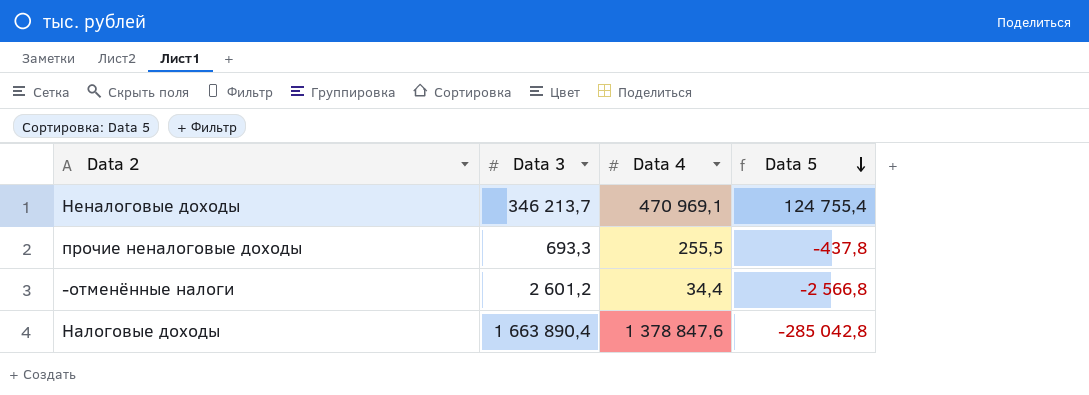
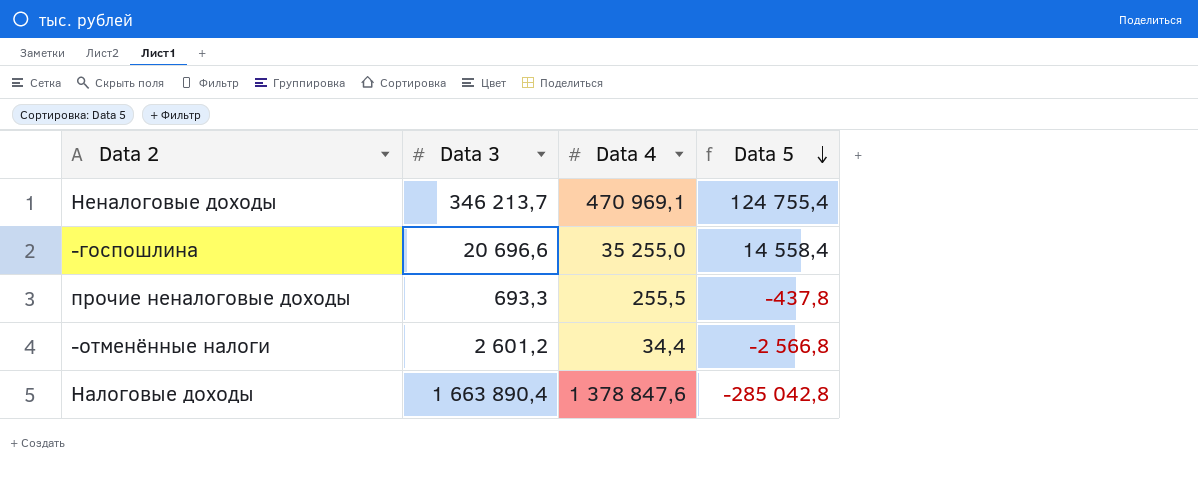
row -госпошлина: none -> 20 696,6 | 35 255,0 | 14 558,4

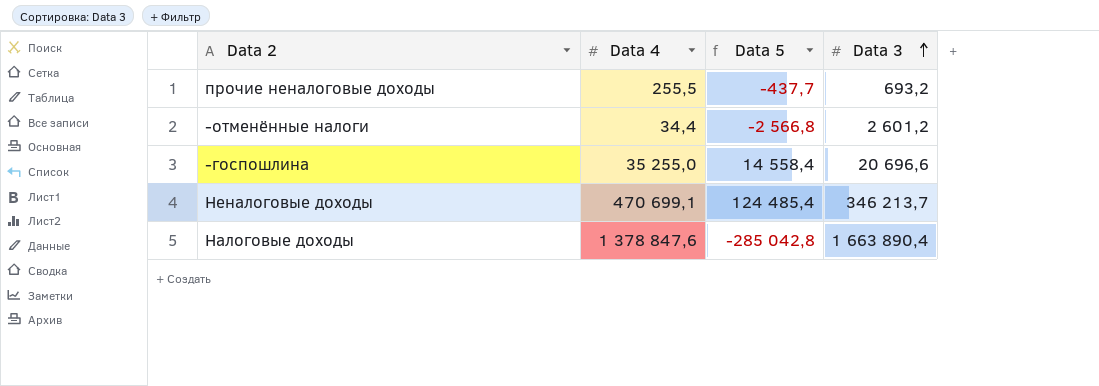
row order: Data 5 descending -> Data 3 ascending
column Data 3 | position: 2 -> 4
прочие неналоговые доходы | Data 5: -437,8 -> -437,7
прочие неналоговые доходы | Data 3: 693,3 -> 693,2
Неналоговые доходы | Data 4: 470 969,1 -> 470 699,1
Неналоговые доходы | Data 5: 124 755,4 -> 124 485,4

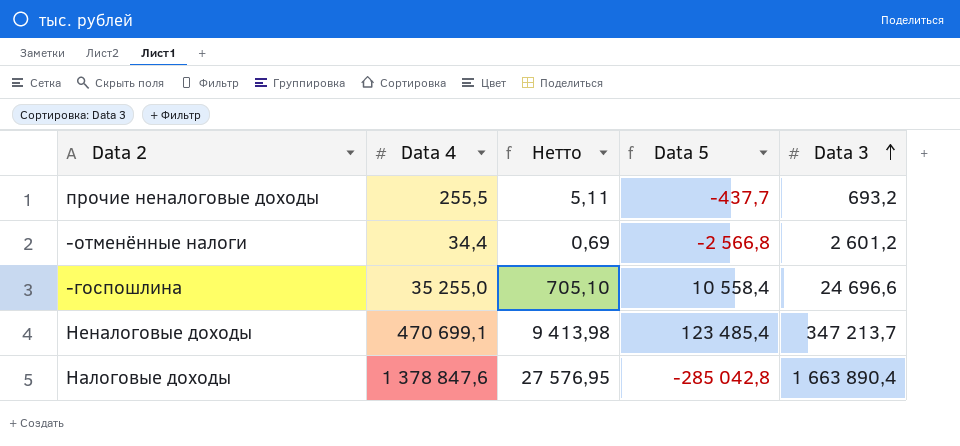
column Нетто | formula: none -> [Data 4] * 0,02
-госпошлина | Data 5: 14 558,4 -> 10 558,4
-госпошлина | Data 3: 20 696,6 -> 24 696,6
Неналоговые доходы | Data 5: 124 485,4 -> 123 485,4
Неналоговые доходы | Data 3: 346 213,7 -> 347 213,7

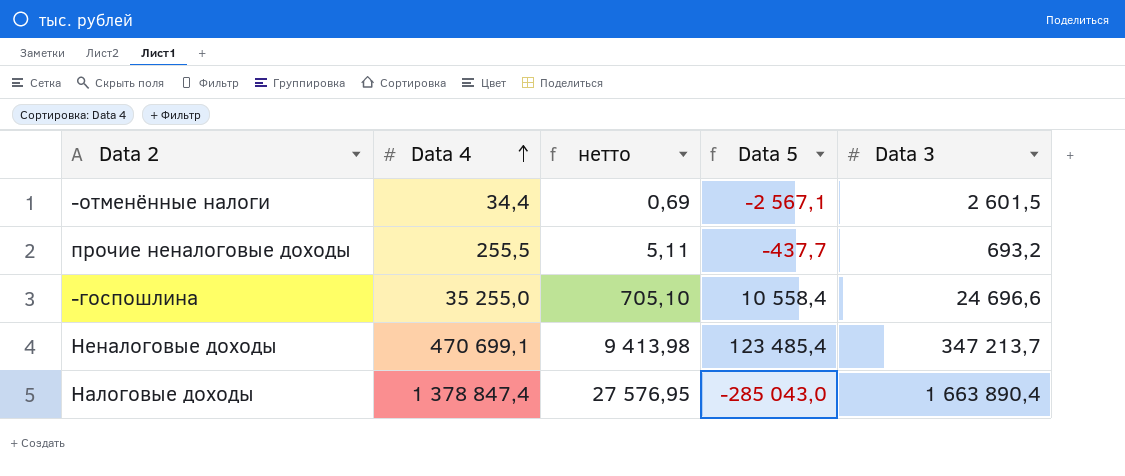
row order: Data 3 ascending -> Data 4 ascending
column name: Нетто -> нетто
-отменённые налоги | Data 5: -2 566,8 -> -2 567,1
-отменённые налоги | Data 3: 2 601,2 -> 2 601,5
Налоговые доходы | Data 4: 1 378 847,6 -> 1 378 847,4
Налоговые доходы | Data 5: -285 042,8 -> -285 043,0

